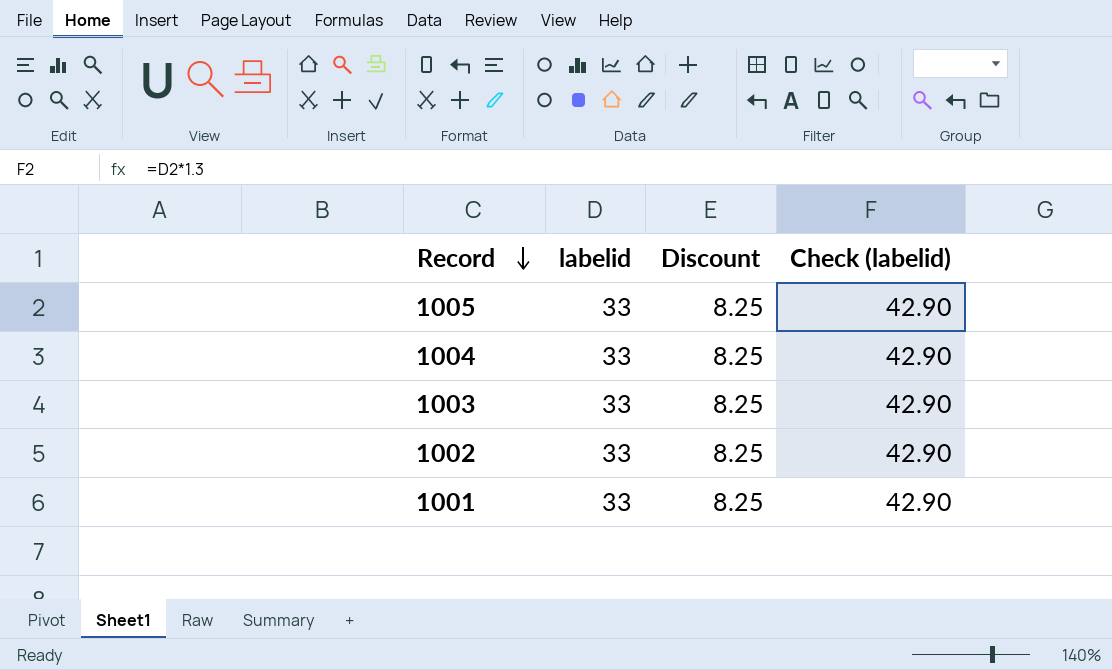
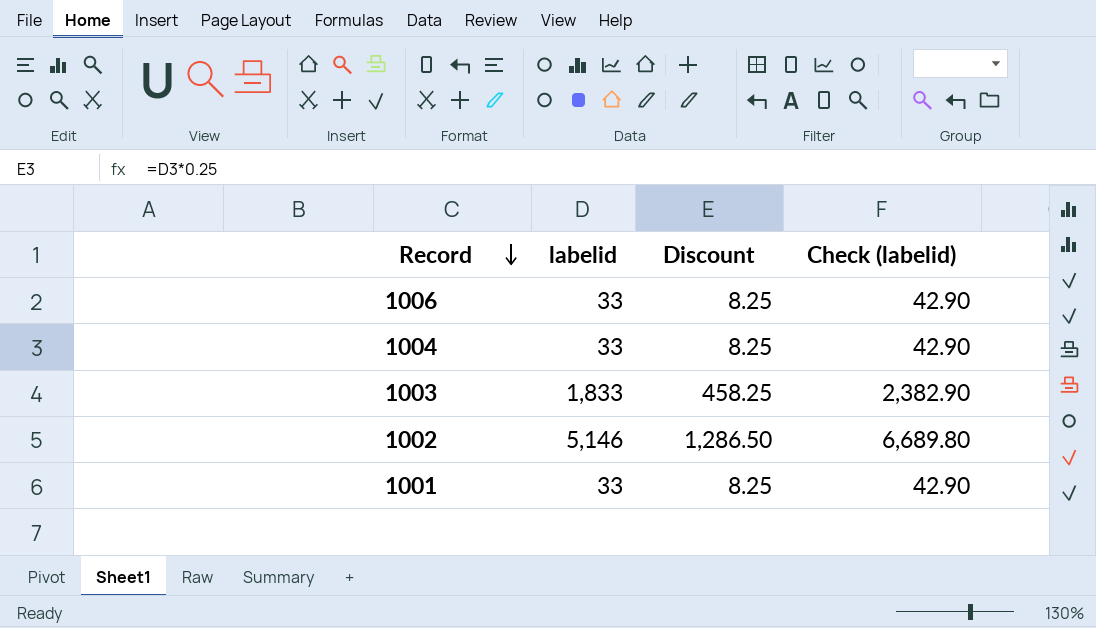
row 1005: 33 | 8.25 | 42.90 -> none
row 1006: none -> 33 | 8.25 | 42.90
1003 | labelid: 33 -> 1,833
1003 | Discount: 8.25 -> 458.25
1003 | Check (labelid): 42.90 -> 2,382.90
1002 | labelid: 33 -> 5,146
1002 | Discount: 8.25 -> 1,286.50
1002 | Check (labelid): 42.90 -> 6,689.80

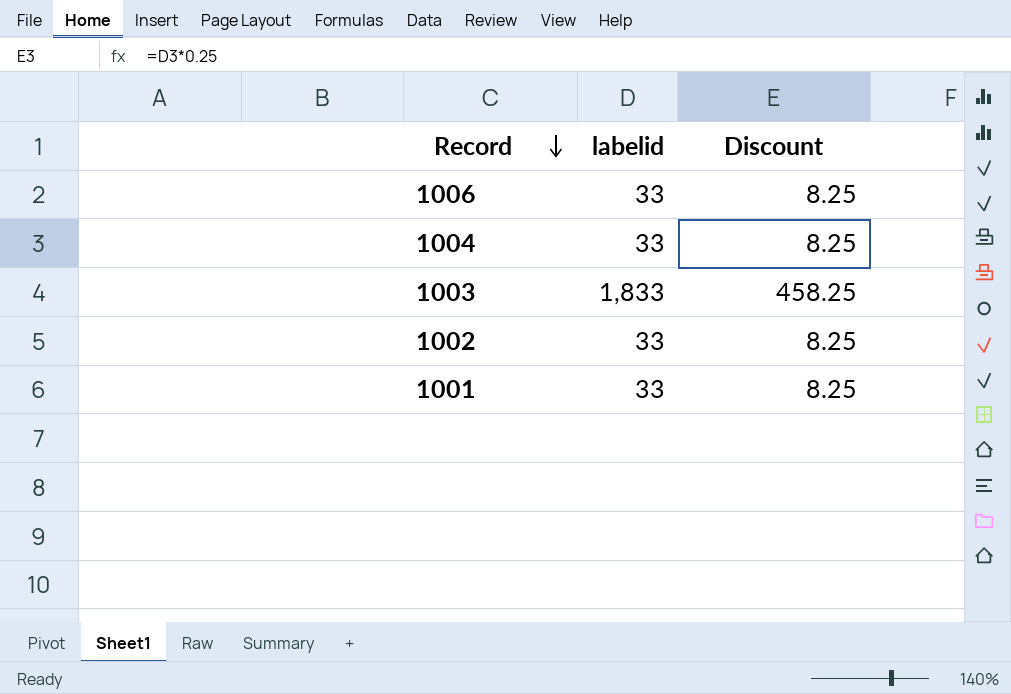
column Check (labelid) | formula: [labelid] * 1.3 -> none
1002 | labelid: 5,146 -> 33
1002 | Discount: 1,286.50 -> 8.25

